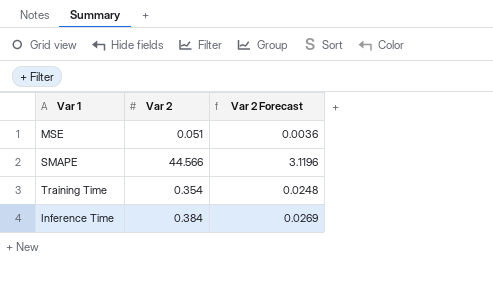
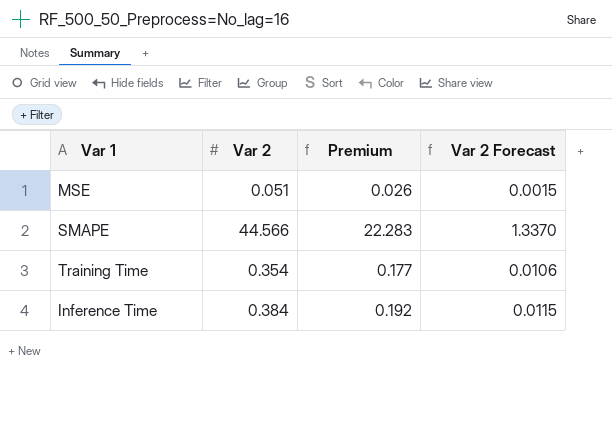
column Premium | formula: none -> [Var 2] * 0.5
column Var 2 Forecast | formula: [Var 2] * 0.07 -> [Var 2] * 0.03

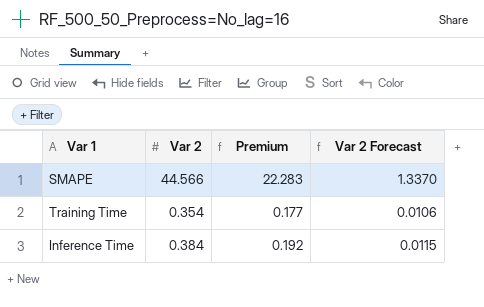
row MSE: 0.051 | 0.026 | 0.0015 -> none

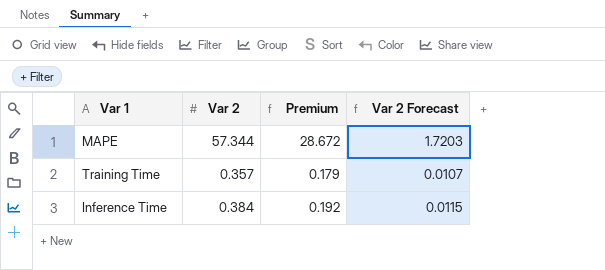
row SMAPE: 44.566 | 22.283 | 1.3370 -> none
row MAPE: none -> 57.344 | 28.672 | 1.7203
Training Time | Var 2: 0.354 -> 0.357
Training Time | Premium: 0.177 -> 0.179
Training Time | Var 2 Forecast: 0.0106 -> 0.0107

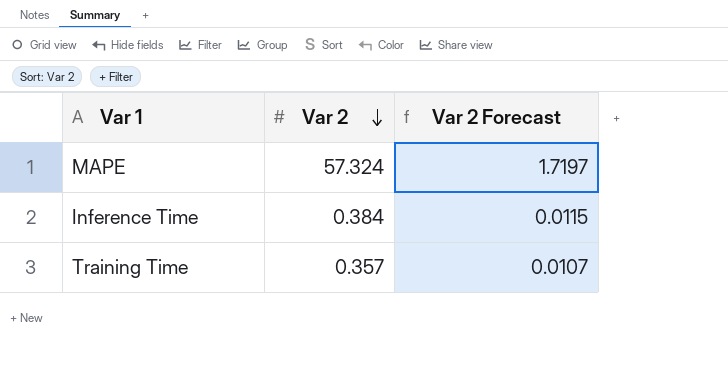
row order: none -> Var 2 descending
column Premium | formula: [Var 2] * 0.5 -> none
MAPE | Var 2: 57.344 -> 57.324
MAPE | Var 2 Forecast: 1.7203 -> 1.7197

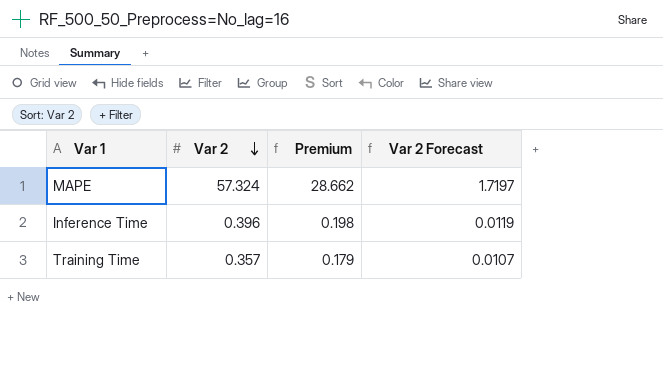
column Premium | formula: none -> [Var 2] * 0.5
Inference Time | Var 2: 0.384 -> 0.396
Inference Time | Var 2 Forecast: 0.0115 -> 0.0119

